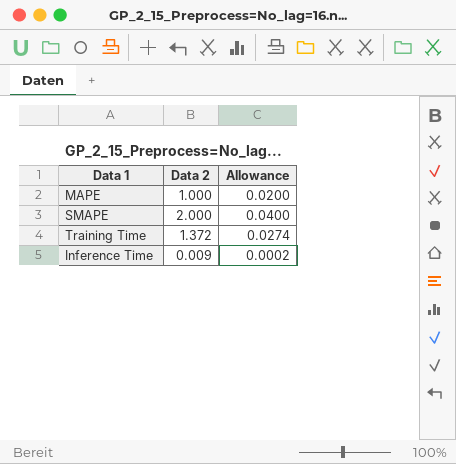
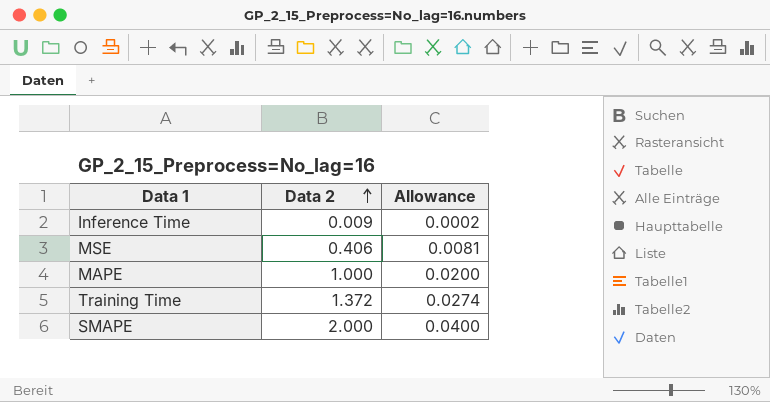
row order: none -> Data 2 ascending
row MSE: none -> 0.406 | 0.0081

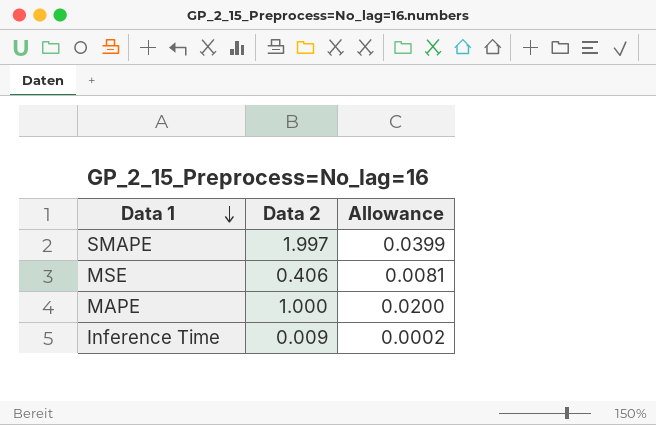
row order: Data 2 ascending -> Data 1 descending
row Training Time: 1.372 | 0.0274 -> none
SMAPE | Data 2: 2.000 -> 1.997
SMAPE | Allowance: 0.0400 -> 0.0399

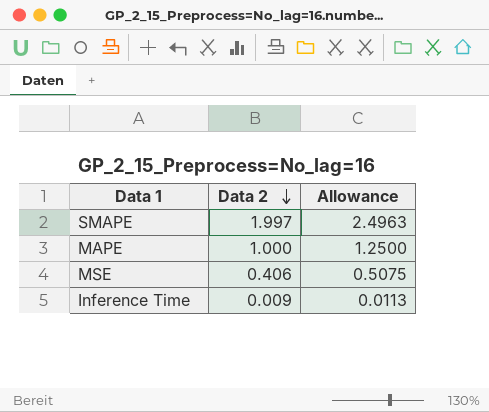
row order: Data 1 descending -> Data 2 descending
column Allowance | formula: [Data 2] * 0.02 -> [Data 2] * 1.25

